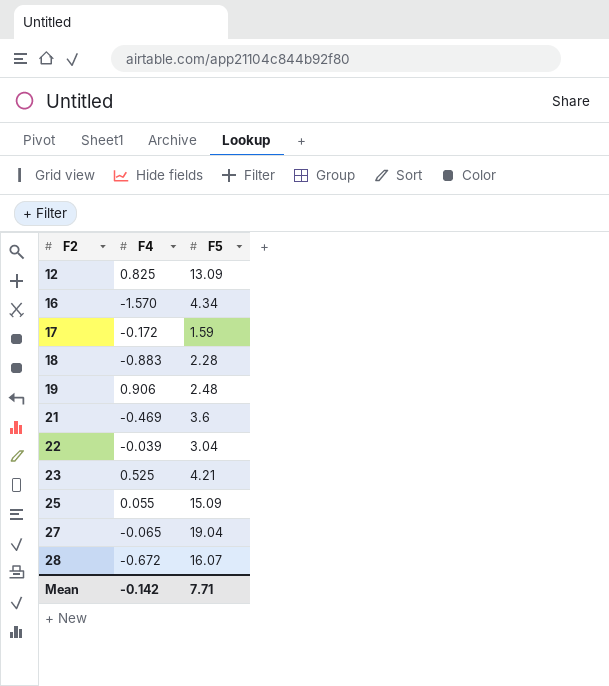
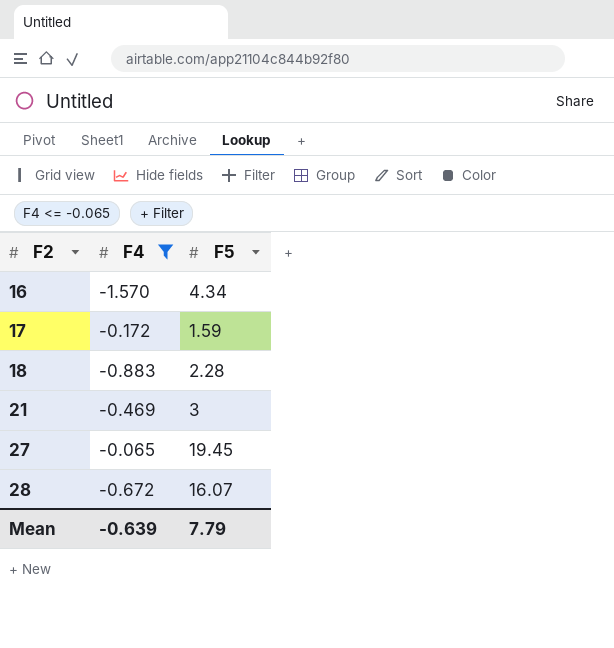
filter: none -> F4 <= -0.065
21 | F5: 3.6 -> 3
27 | F5: 19.04 -> 19.45
Mean | F4: -0.142 -> -0.639
Mean | F5: 7.71 -> 7.79

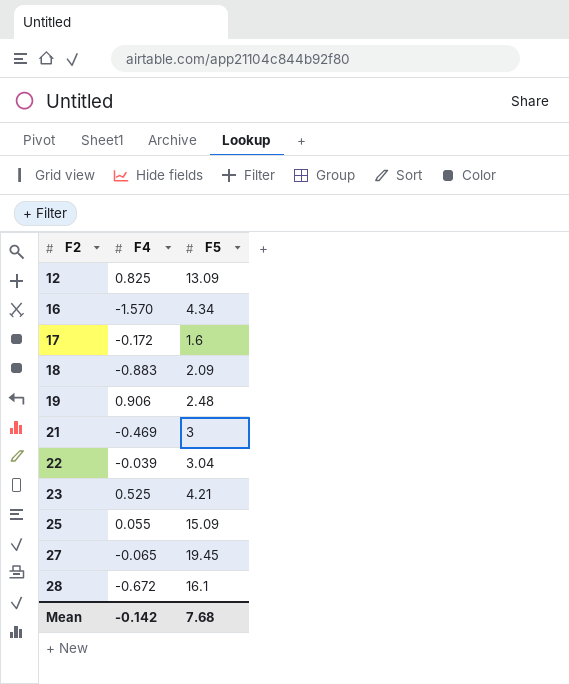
filter: F4 <= -0.065 -> none
17 | F5: 1.59 -> 1.6
18 | F5: 2.28 -> 2.09
28 | F5: 16.07 -> 16.1
Mean | F4: -0.639 -> -0.142
Mean | F5: 7.79 -> 7.68

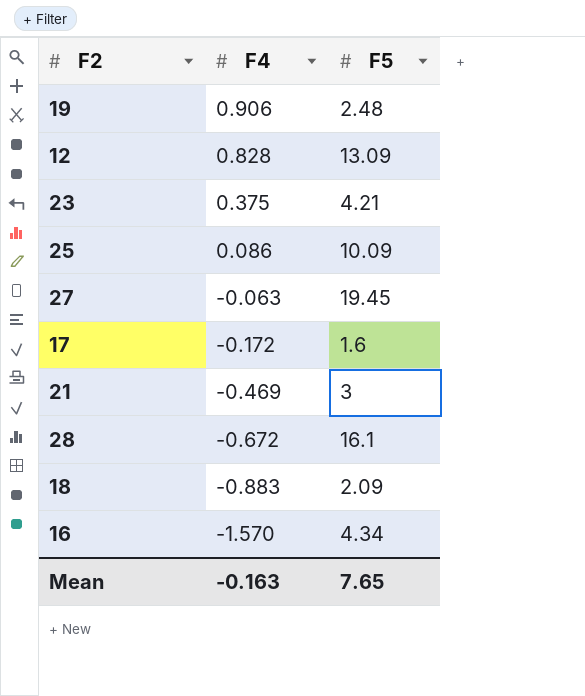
row order: F2 ascending -> F4 descending
row 22: -0.039 | 3.04 -> none
12 | F4: 0.825 -> 0.828
23 | F4: 0.525 -> 0.375
25 | F4: 0.055 -> 0.086
25 | F5: 15.09 -> 10.09
27 | F4: -0.065 -> -0.063
Mean | F4: -0.142 -> -0.163
Mean | F5: 7.68 -> 7.65

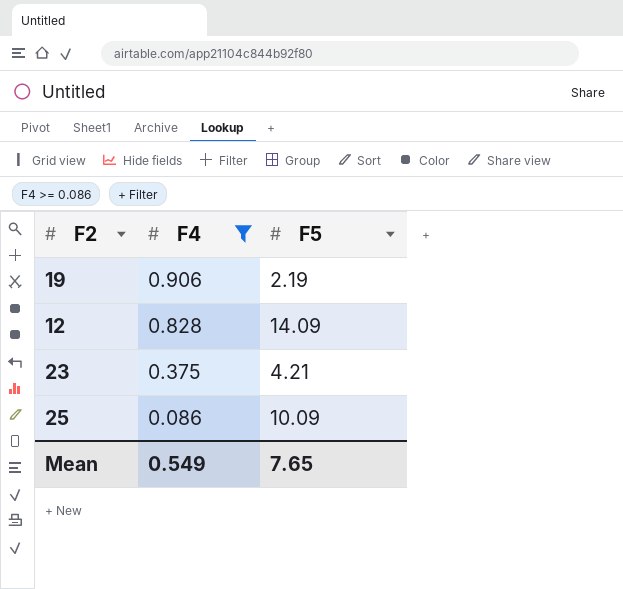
filter: none -> F4 >= 0.086
19 | F5: 2.48 -> 2.19
12 | F5: 13.09 -> 14.09
Mean | F4: -0.163 -> 0.549

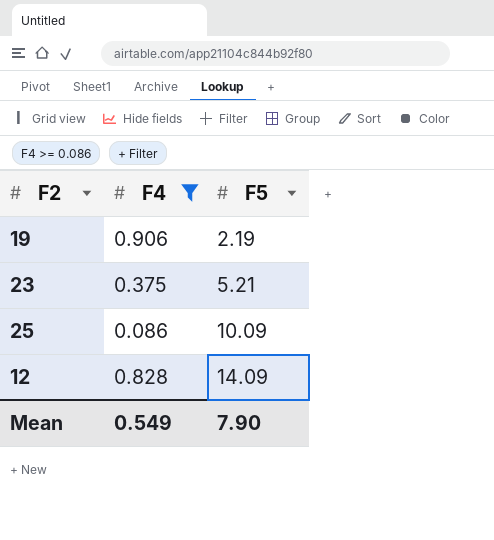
row order: F4 descending -> F5 ascending
23 | F5: 4.21 -> 5.21
Mean | F5: 7.65 -> 7.90

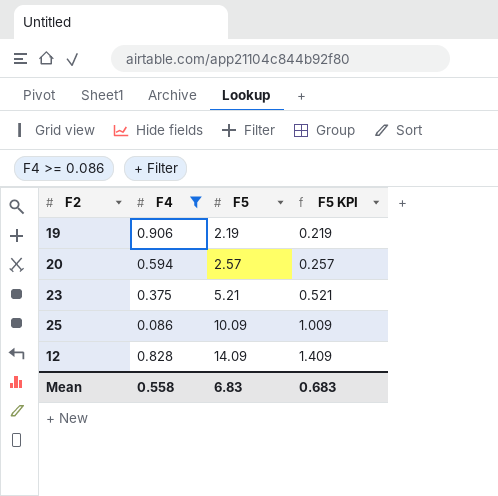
column F5 KPI | formula: none -> [F5] * 0.1
row 20: none -> 0.594 | 2.57 | 0.257
Mean | F4: 0.549 -> 0.558
Mean | F5: 7.90 -> 6.83

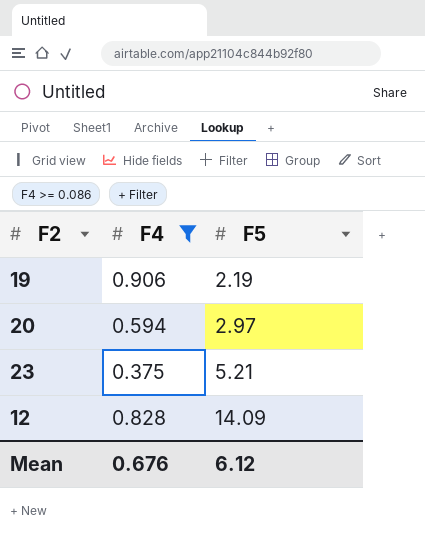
column F5 KPI | formula: [F5] * 0.1 -> none
row 25: 0.086 | 10.09 | 1.009 -> none
20 | F5: 2.57 -> 2.97
Mean | F4: 0.558 -> 0.676
Mean | F5: 6.83 -> 6.12

